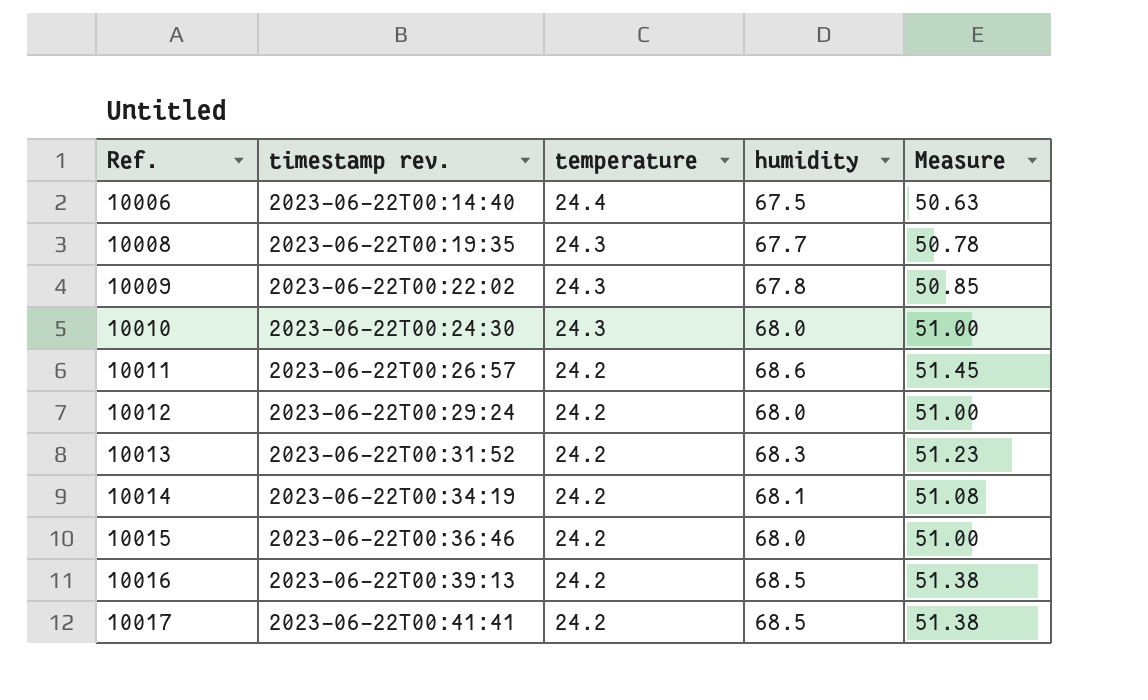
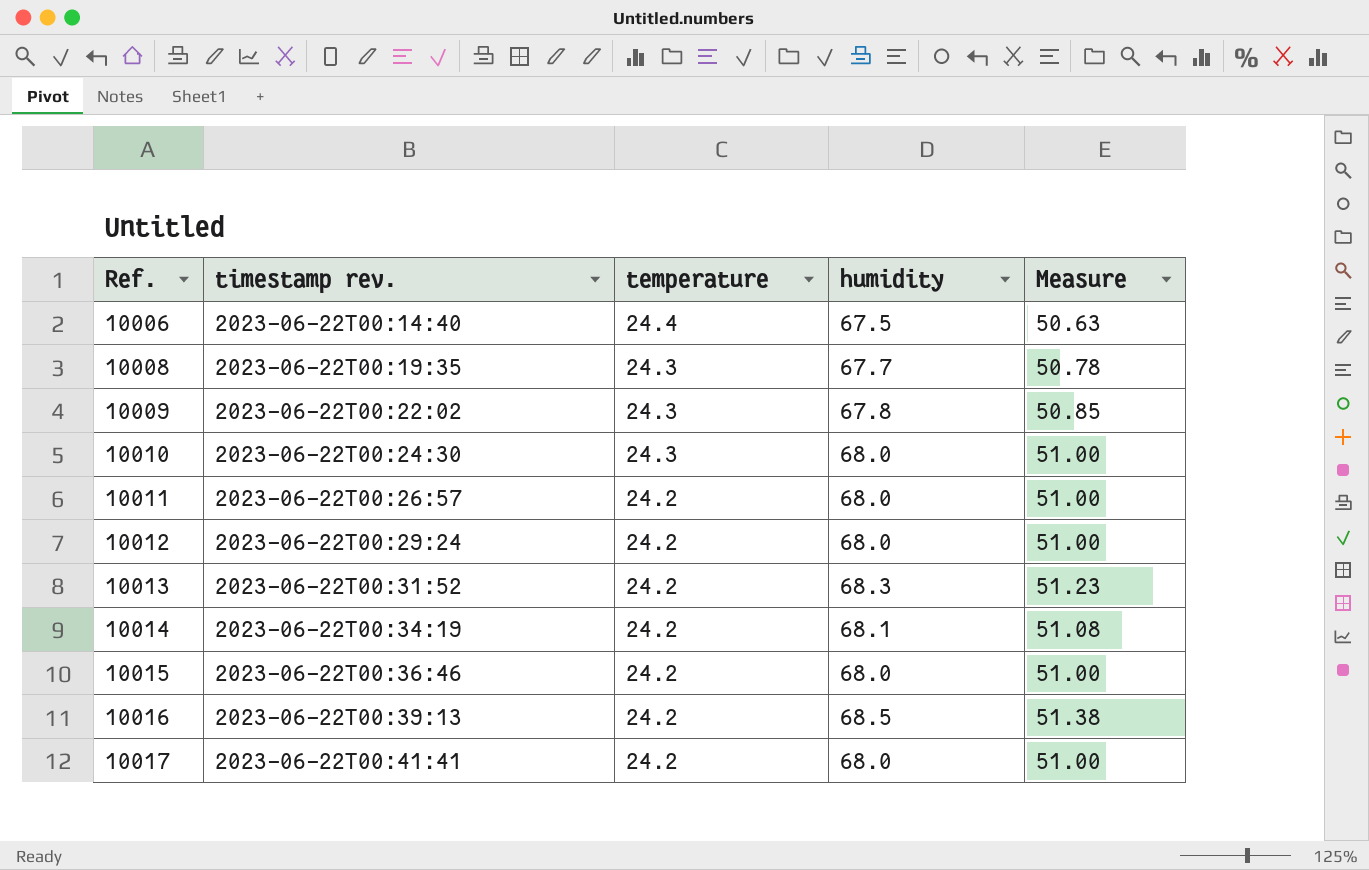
10011 | humidity: 68.6 -> 68.0
10011 | Measure: 51.45 -> 51.00
10017 | humidity: 68.5 -> 68.0
10017 | Measure: 51.38 -> 51.00

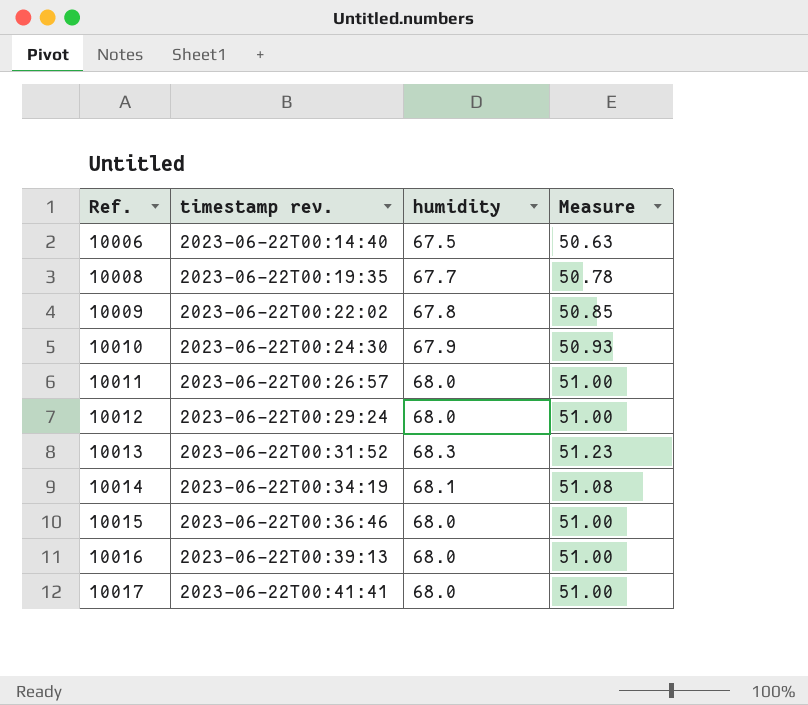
column temperature | position: 3 -> none
10010 | humidity: 68.0 -> 67.9
10010 | Measure: 51.00 -> 50.93
10016 | humidity: 68.5 -> 68.0
10016 | Measure: 51.38 -> 51.00

